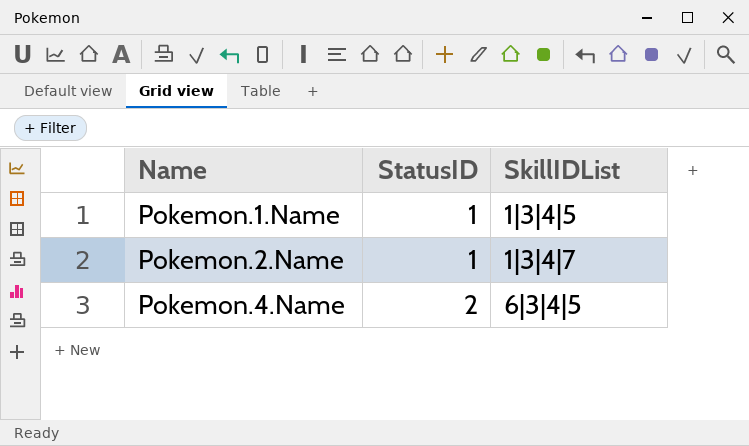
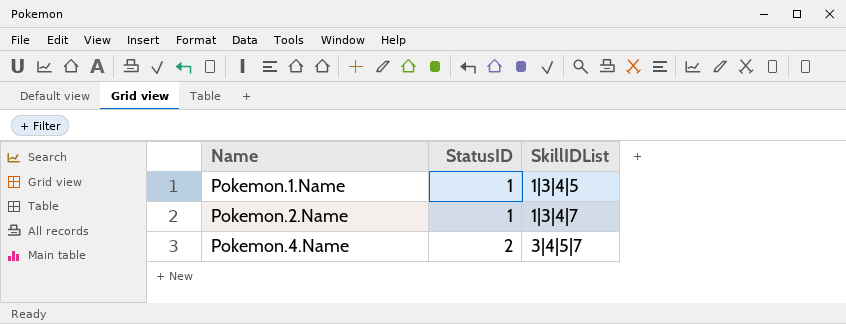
Pokemon.4.Name | SkillIDList: 6|3|4|5 -> 3|4|5|7

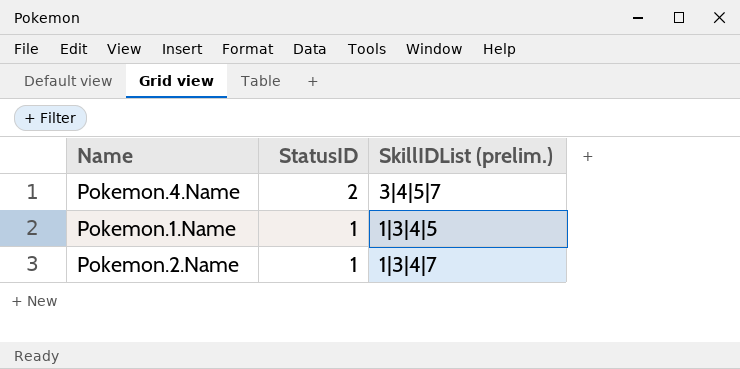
row order: Name ascending -> StatusID descending
column name: SkillIDList -> SkillIDList (prelim.)

